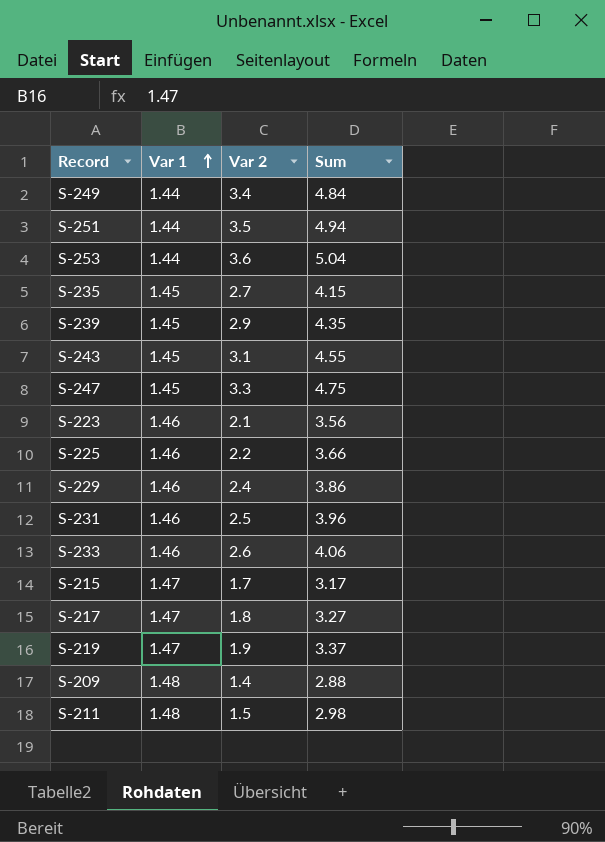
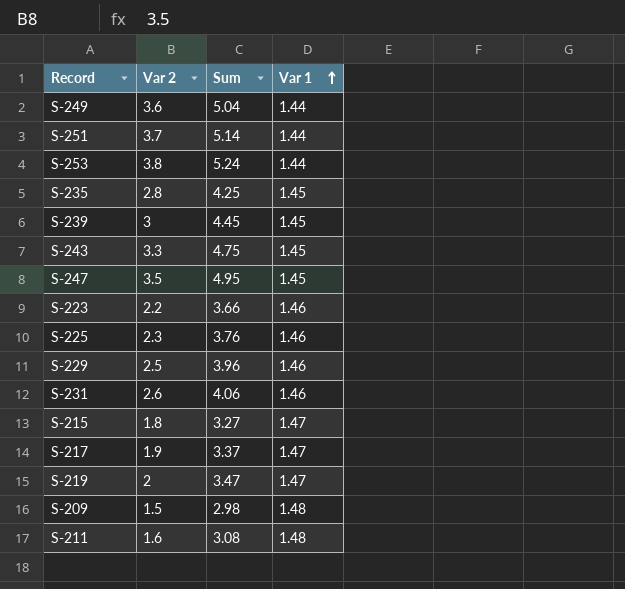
column Var 1 | position: 2 -> 4
row S-233: 1.46 | 2.6 | 4.06 -> none
S-249 | Var 2: 3.4 -> 3.6
S-249 | Sum: 4.84 -> 5.04
S-251 | Var 2: 3.5 -> 3.7
S-251 | Sum: 4.94 -> 5.14
S-253 | Var 2: 3.6 -> 3.8
S-253 | Sum: 5.04 -> 5.24
S-235 | Var 2: 2.7 -> 2.8
S-235 | Sum: 4.15 -> 4.25
S-239 | Var 2: 2.9 -> 3
S-239 | Sum: 4.35 -> 4.45
S-243 | Var 2: 3.1 -> 3.3
S-243 | Sum: 4.55 -> 4.75
S-247 | Var 2: 3.3 -> 3.5
S-247 | Sum: 4.75 -> 4.95
S-223 | Var 2: 2.1 -> 2.2
S-223 | Sum: 3.56 -> 3.66
S-225 | Var 2: 2.2 -> 2.3
S-225 | Sum: 3.66 -> 3.76
S-229 | Var 2: 2.4 -> 2.5
S-229 | Sum: 3.86 -> 3.96
S-231 | Var 2: 2.5 -> 2.6
S-231 | Sum: 3.96 -> 4.06
S-215 | Var 2: 1.7 -> 1.8
S-215 | Sum: 3.17 -> 3.27
S-217 | Var 2: 1.8 -> 1.9
S-217 | Sum: 3.27 -> 3.37
S-219 | Var 2: 1.9 -> 2
S-219 | Sum: 3.37 -> 3.47
S-209 | Var 2: 1.4 -> 1.5
S-209 | Sum: 2.88 -> 2.98
S-211 | Var 2: 1.5 -> 1.6
S-211 | Sum: 2.98 -> 3.08

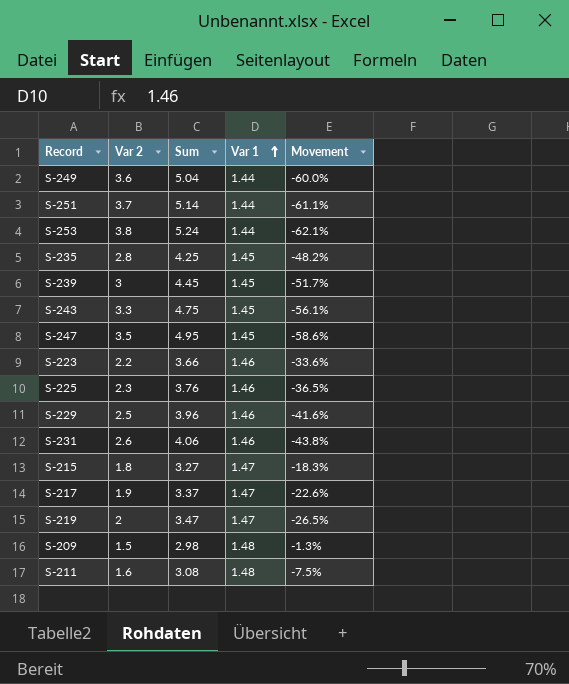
column Movement | formula: none -> ([Var 1] - [Var 2]) / [Var 2]

